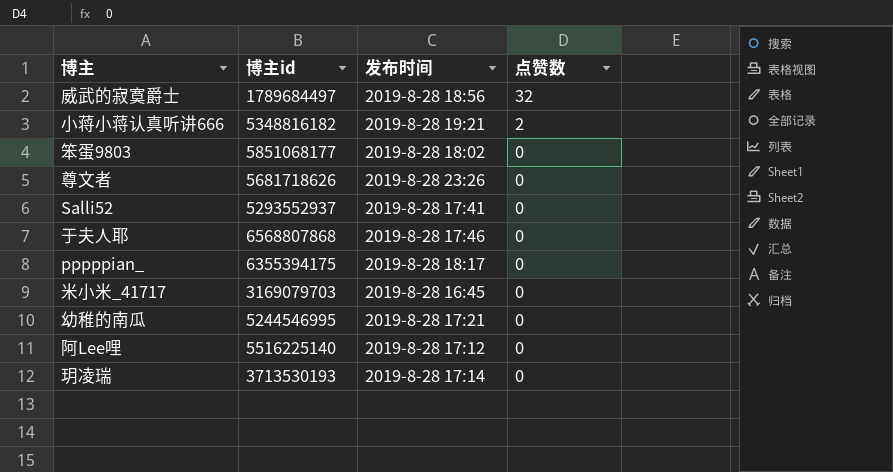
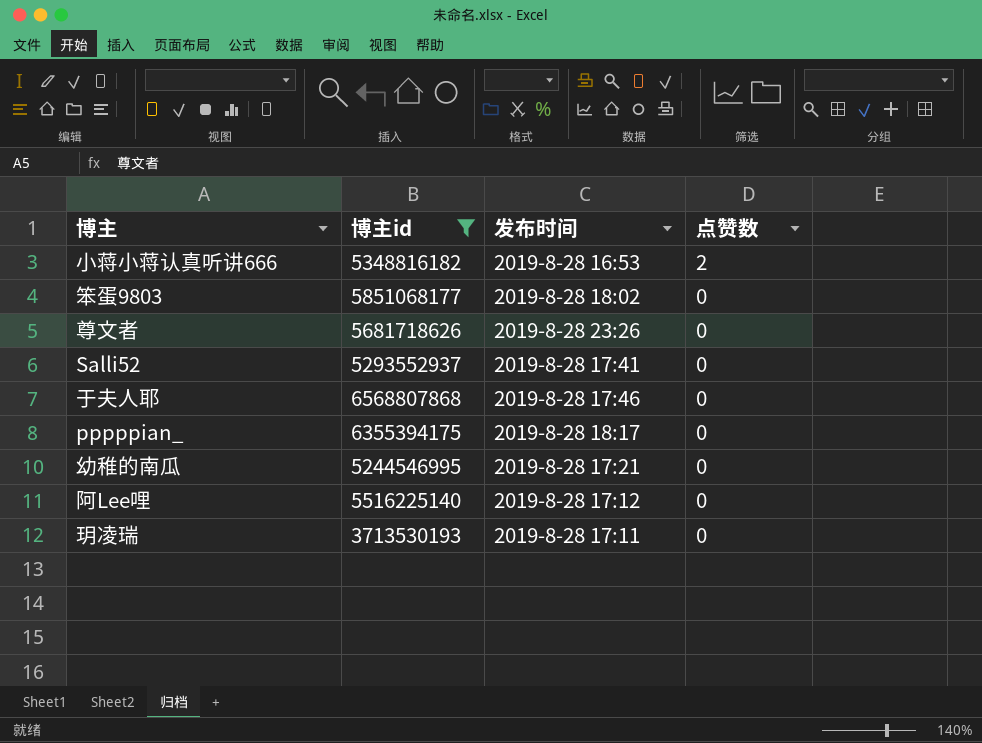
filter: none -> 博主id >= 3713530193
小蒋小蒋认真听讲666 | 发布时间: 2019-8-28 19:21 -> 2019-8-28 16:53
玥凌瑞 | 发布时间: 2019-8-28 17:14 -> 2019-8-28 17:11

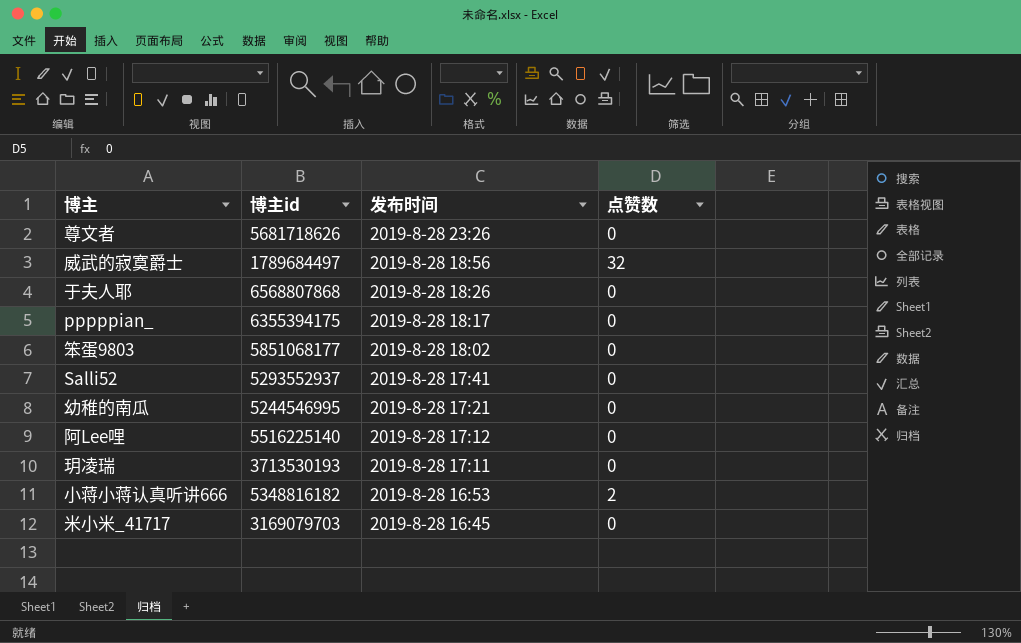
filter: 博主id >= 3713530193 -> none
row order: 点赞数 descending -> 发布时间 descending
于夫人耶 | 发布时间: 2019-8-28 17:46 -> 2019-8-28 18:26

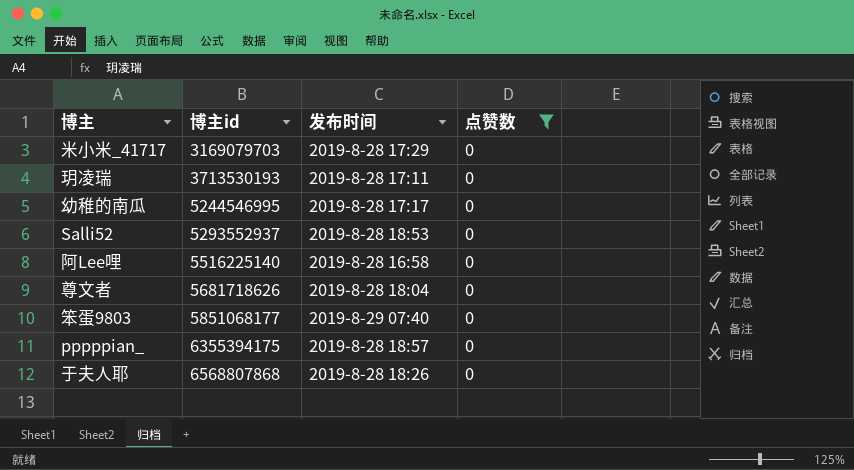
filter: none -> 点赞数 = 0
row order: 发布时间 descending -> 博主id ascending
米小米_41717 | 发布时间: 2019-8-28 16:45 -> 2019-8-28 17:29
幼稚的南瓜 | 发布时间: 2019-8-28 17:21 -> 2019-8-28 17:17
Salli52 | 发布时间: 2019-8-28 17:41 -> 2019-8-28 18:53
阿Lee哩 | 发布时间: 2019-8-28 17:12 -> 2019-8-28 16:58
尊文者 | 发布时间: 2019-8-28 23:26 -> 2019-8-28 18:04
笨蛋9803 | 发布时间: 2019-8-28 18:02 -> 2019-8-29 07:40
pppppian_ | 发布时间: 2019-8-28 18:17 -> 2019-8-28 18:57

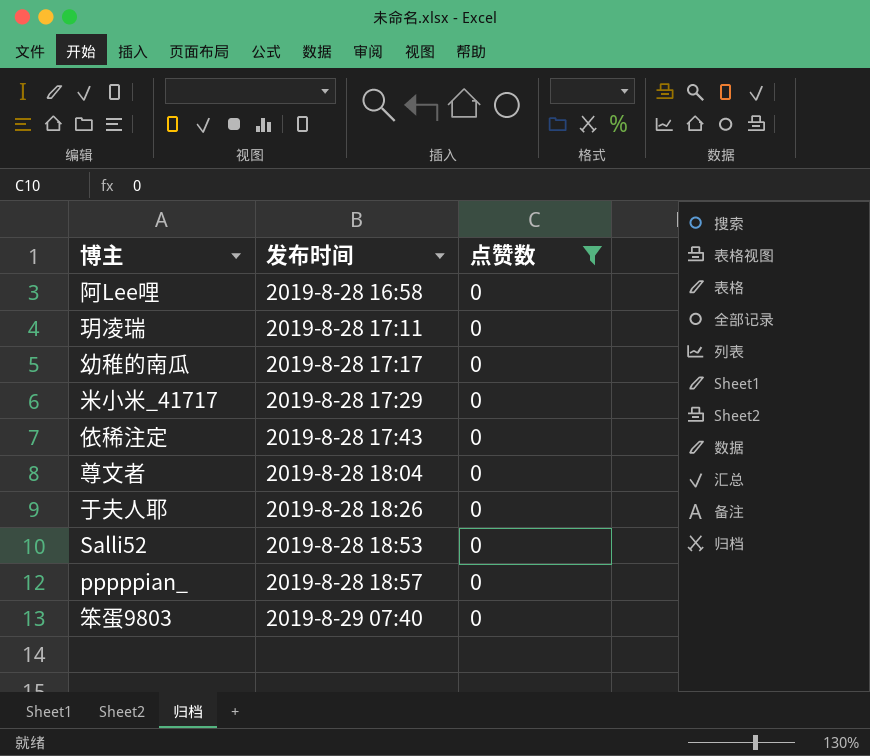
row order: 博主id ascending -> 发布时间 ascending
column 博主id | position: 2 -> none
row 依稀注定: none -> 2019-8-28 17:43 | 0

